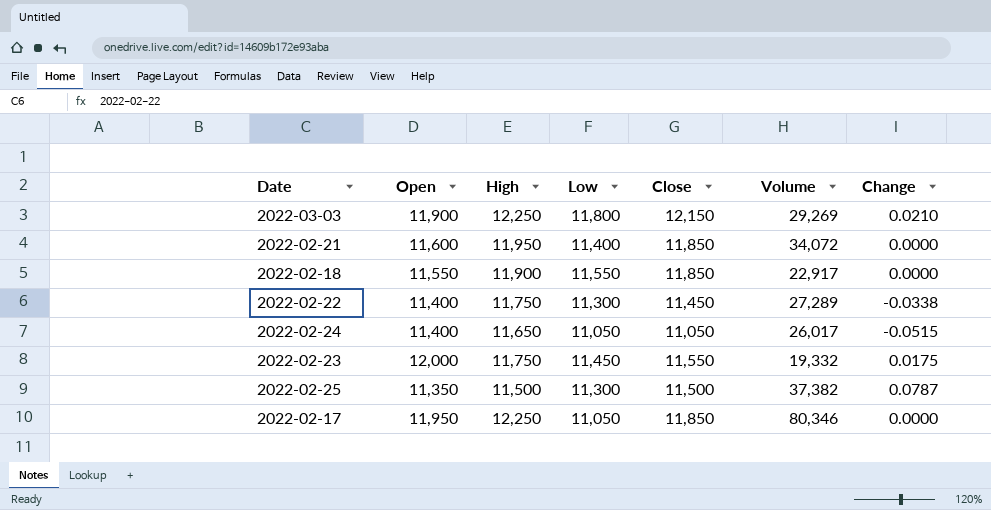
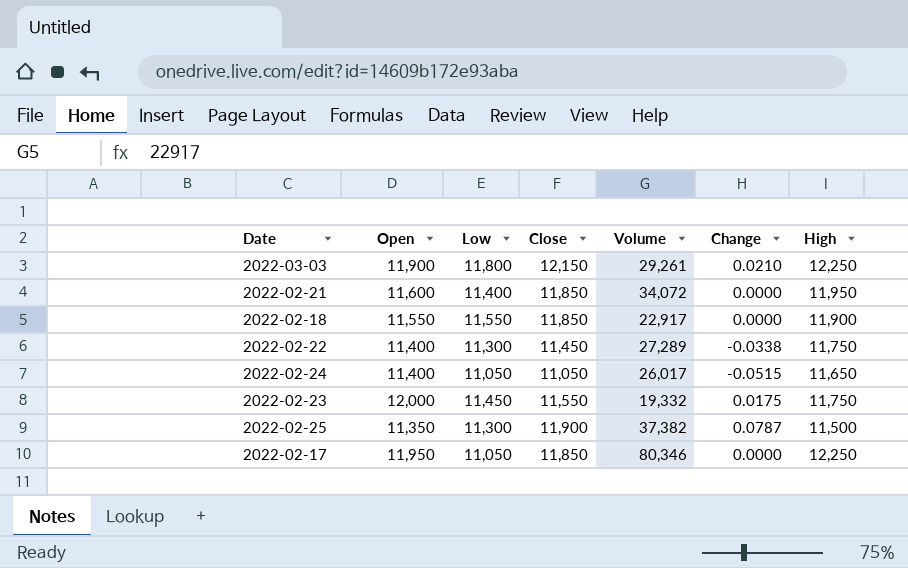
column High | position: 3 -> 7
2022-03-03 | Volume: 29,269 -> 29,261
2022-02-25 | Close: 11,500 -> 11,900

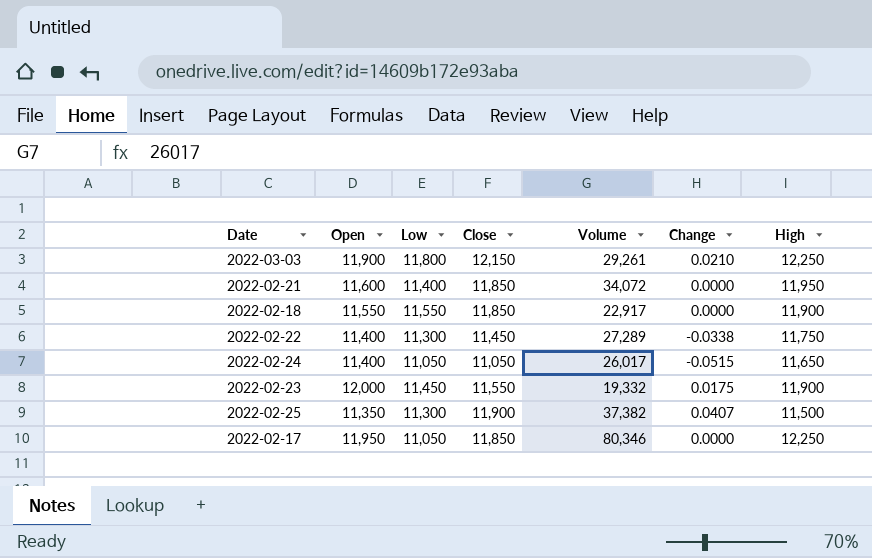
2022-02-23 | High: 11,750 -> 11,900
2022-02-25 | Change: 0.0787 -> 0.0407

